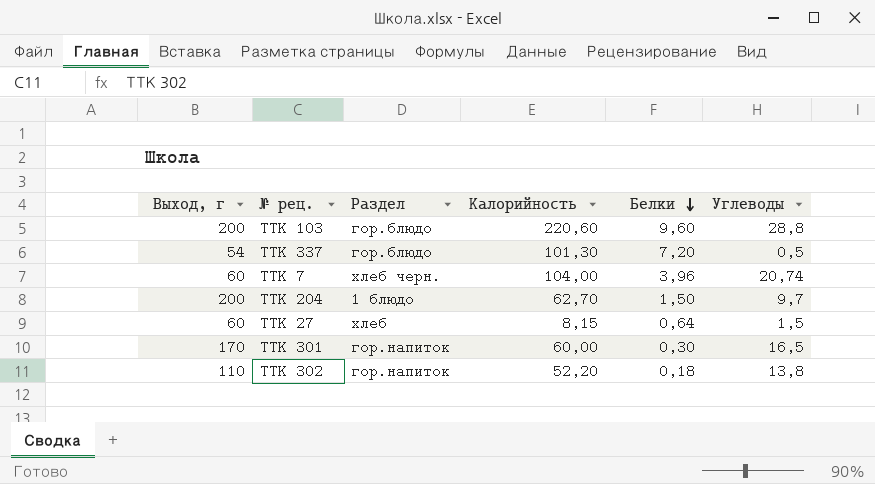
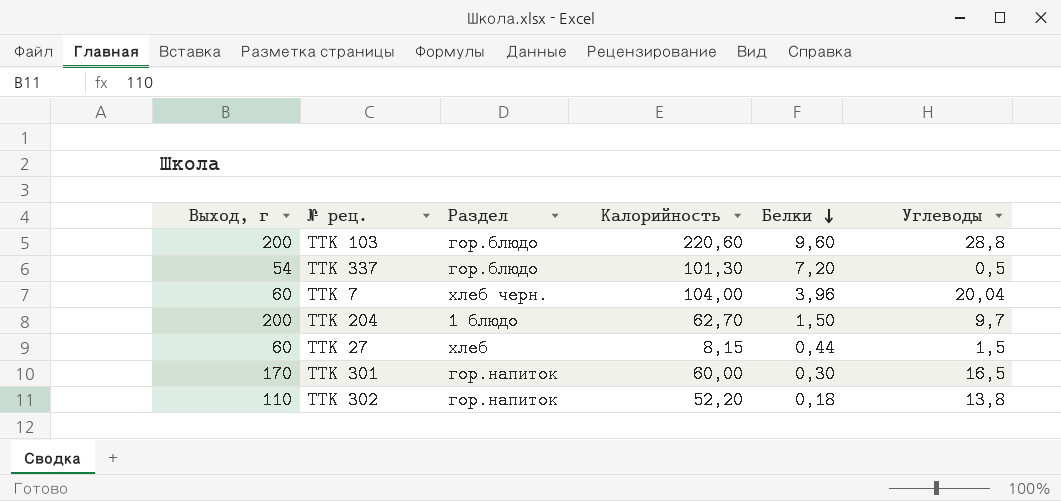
ТТК 7 | Углеводы: 20,74 -> 20,04
ТТК 27 | Белки: 0,64 -> 0,44

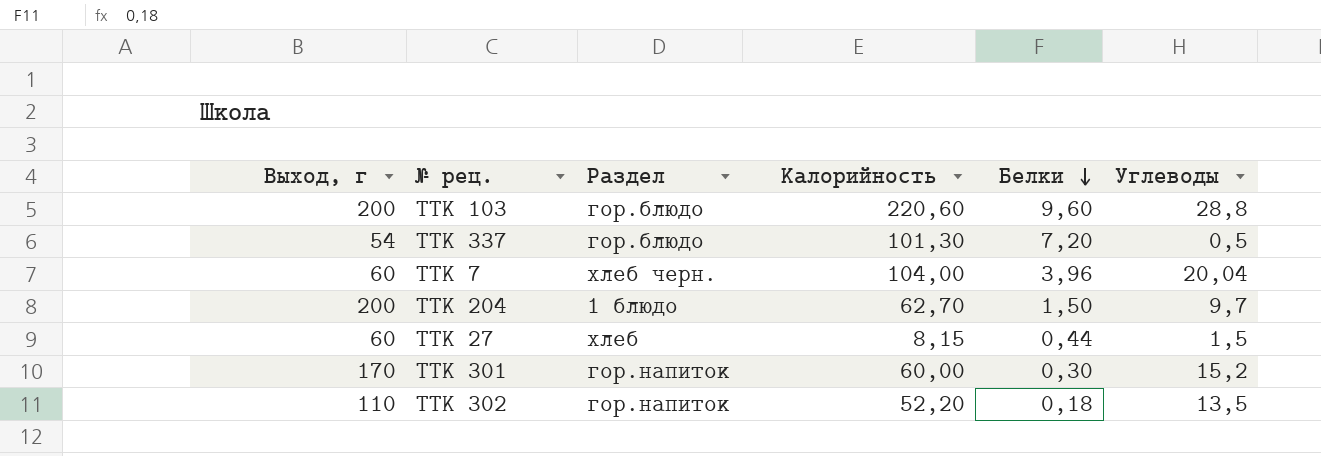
ТТК 301 | Углеводы: 16,5 -> 15,2
ТТК 302 | Углеводы: 13,8 -> 13,5

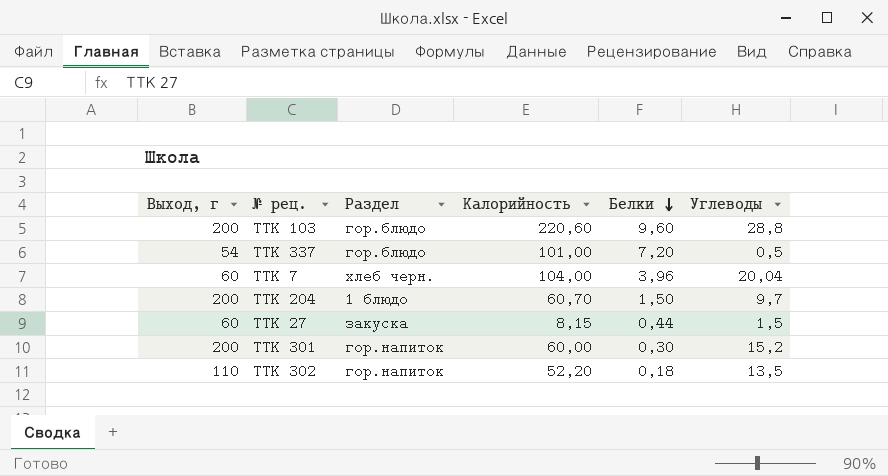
ТТК 337 | Калорийность: 101,30 -> 101,00
ТТК 204 | Калорийность: 62,70 -> 60,70
ТТК 27 | Раздел: хлеб -> закуска
ТТК 301 | Выход, г: 170 -> 200

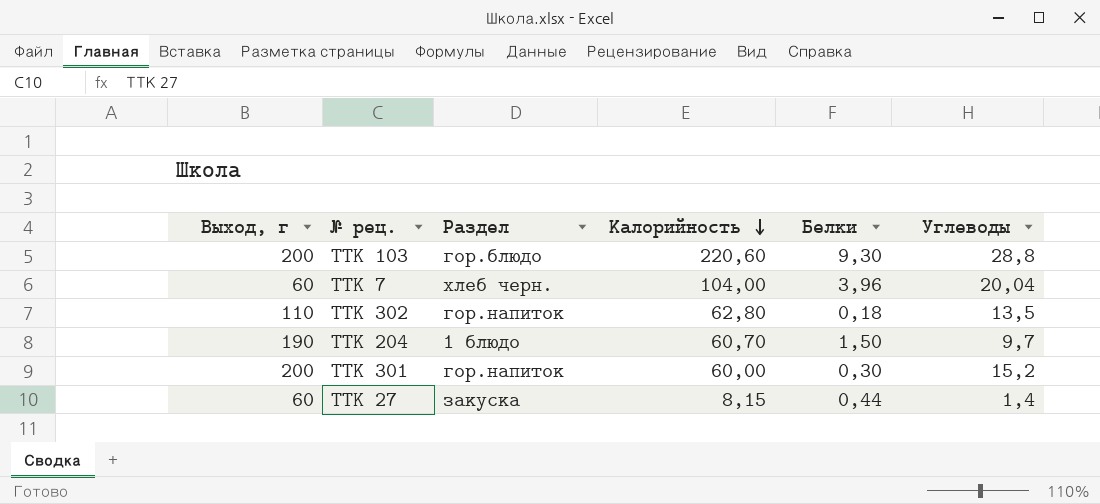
row order: Белки descending -> Калорийность descending
row ТТК 337: 54 | гор.блюдо | 101,00 | 7,20 | 0,5 -> none
ТТК 103 | Белки: 9,60 -> 9,30
ТТК 302 | Калорийность: 52,20 -> 62,80
ТТК 204 | Выход, г: 200 -> 190
ТТК 27 | Углеводы: 1,5 -> 1,4

